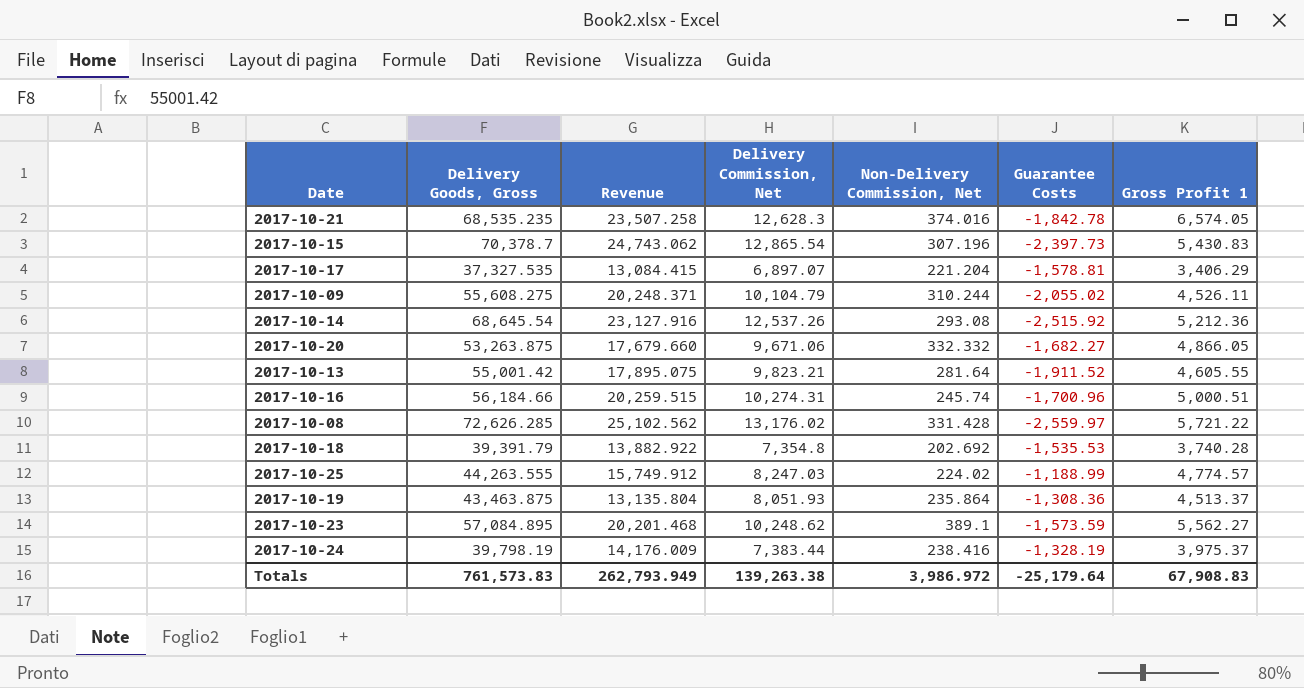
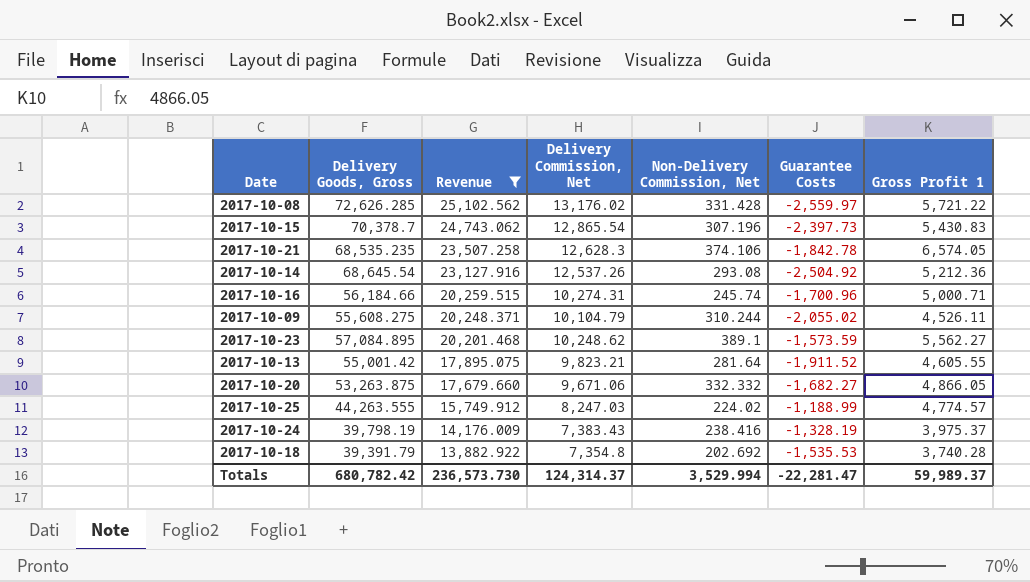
filter: none -> Revenue >= 13,882.922
row order: none -> Revenue descending
2017-10-21 | Non-Delivery Commission, Net: 374.016 -> 374.106
2017-10-14 | Guarantee Costs: -2,515.92 -> -2,504.92
2017-10-16 | Gross Profit 1: 5,000.51 -> 5,000.71
2017-10-24 | Delivery Commission, Net: 7,383.44 -> 7,383.43
Totals | Delivery Goods, Gross: 761,573.83 -> 680,782.42
Totals | Revenue: 262,793.949 -> 236,573.730
Totals | Delivery Commission, Net: 139,263.38 -> 124,314.37
Totals | Non-Delivery Commission, Net: 3,986.972 -> 3,529.994
Totals | Guarantee Costs: -25,179.64 -> -22,281.47
Totals | Gross Profit 1: 67,908.83 -> 59,989.37

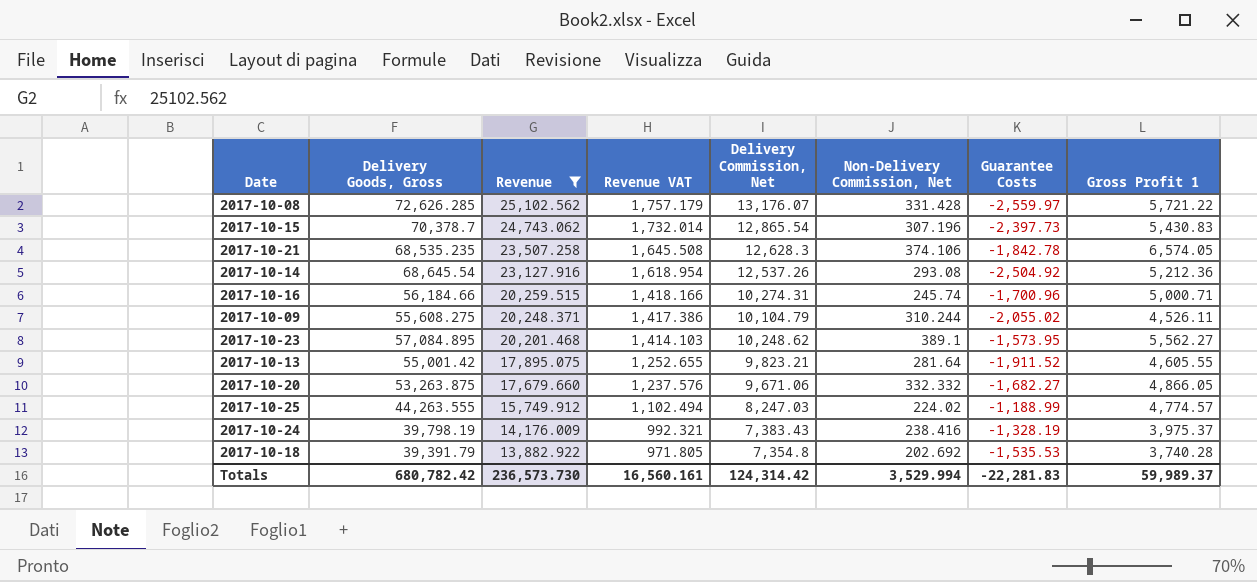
column Revenue VAT | formula: none -> [Revenue] * 0.07
2017-10-08 | Delivery Commission, Net: 13,176.02 -> 13,176.07
2017-10-23 | Guarantee Costs: -1,573.59 -> -1,573.95
Totals | Delivery Commission, Net: 124,314.37 -> 124,314.42
Totals | Guarantee Costs: -22,281.47 -> -22,281.83

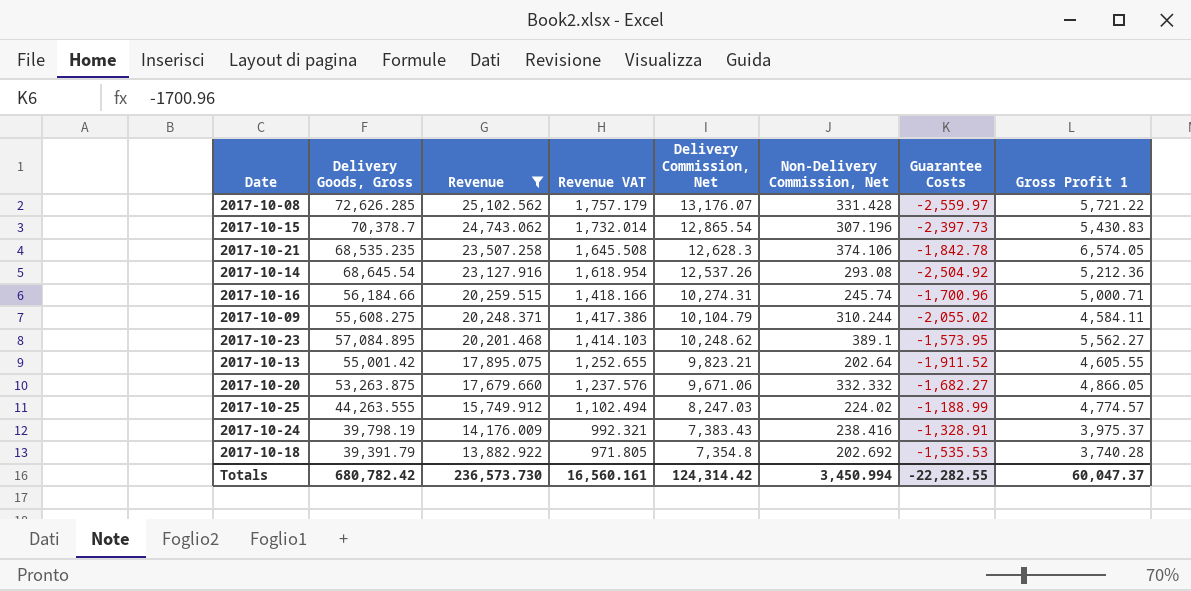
2017-10-09 | Gross Profit 1: 4,526.11 -> 4,584.11
2017-10-13 | Non-Delivery Commission, Net: 281.64 -> 202.64
2017-10-24 | Guarantee Costs: -1,328.19 -> -1,328.91
Totals | Non-Delivery Commission, Net: 3,529.994 -> 3,450.994
Totals | Guarantee Costs: -22,281.83 -> -22,282.55
Totals | Gross Profit 1: 59,989.37 -> 60,047.37

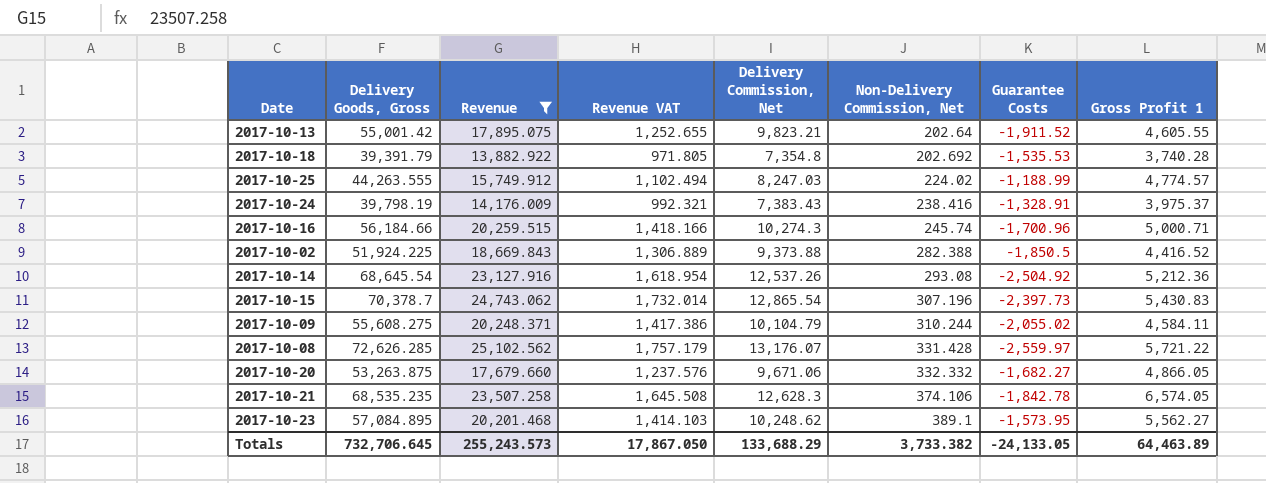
row order: Revenue descending -> Non-Delivery Commission, Net ascending
2017-10-16 | Delivery Commission, Net: 10,274.31 -> 10,274.3
row 2017-10-02: none -> 51,924.225 | 18,669.843 | 1,306.889 | 9,373.88 | 282.388 | -1,850.5 | 4,416.52
Totals | Delivery Goods, Gross: 680,782.42 -> 732,706.645
Totals | Revenue: 236,573.730 -> 255,243.573
Totals | Revenue VAT: 16,560.161 -> 17,867.050
Totals | Delivery Commission, Net: 124,314.42 -> 133,688.29
Totals | Non-Delivery Commission, Net: 3,450.994 -> 3,733.382
Totals | Guarantee Costs: -22,282.55 -> -24,133.05
Totals | Gross Profit 1: 60,047.37 -> 64,463.89

